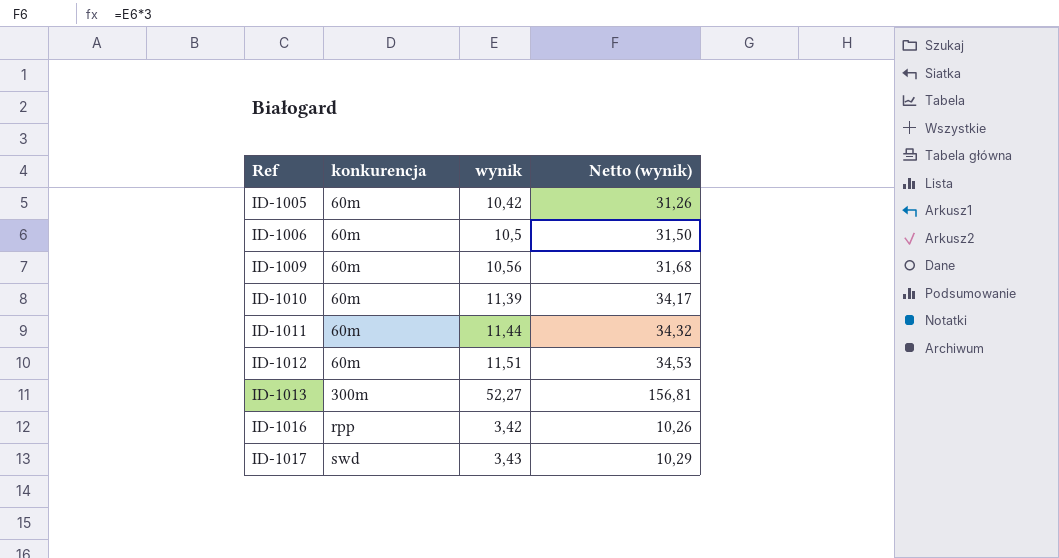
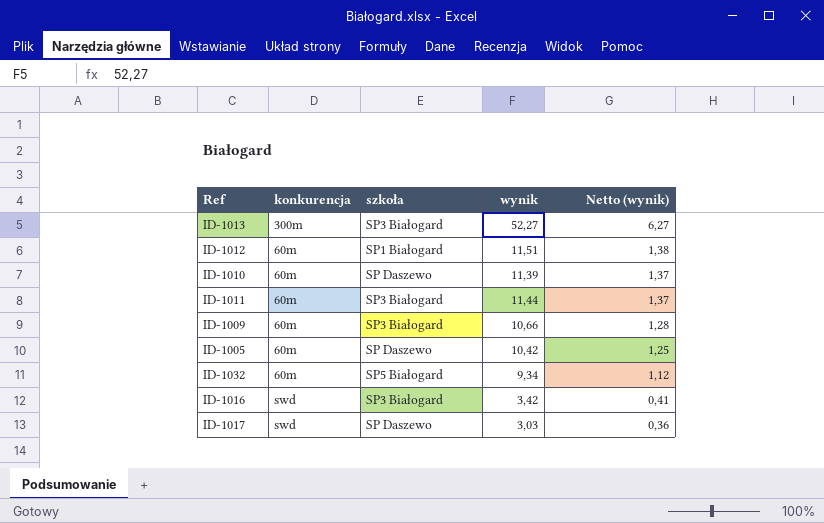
row order: Ref ascending -> Netto (wynik) descending
column szkoła | position: none -> 3
column Netto (wynik) | formula: [wynik] * 3 -> [wynik] * 0,12
row ID-1006: 60m | 10,5 | 31,50 -> none
ID-1009 | wynik: 10,56 -> 10,66
row ID-1032: none -> 60m | SP5 Białogard | 9,34 | 1,12
ID-1016 | konkurencja: rpp -> swd
ID-1017 | wynik: 3,43 -> 3,03

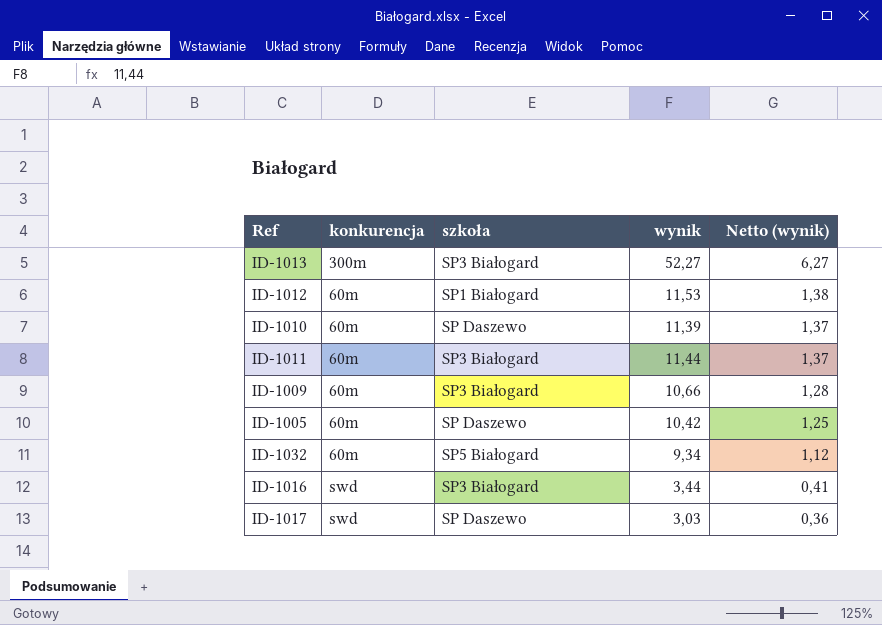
ID-1012 | wynik: 11,51 -> 11,53
ID-1016 | wynik: 3,42 -> 3,44

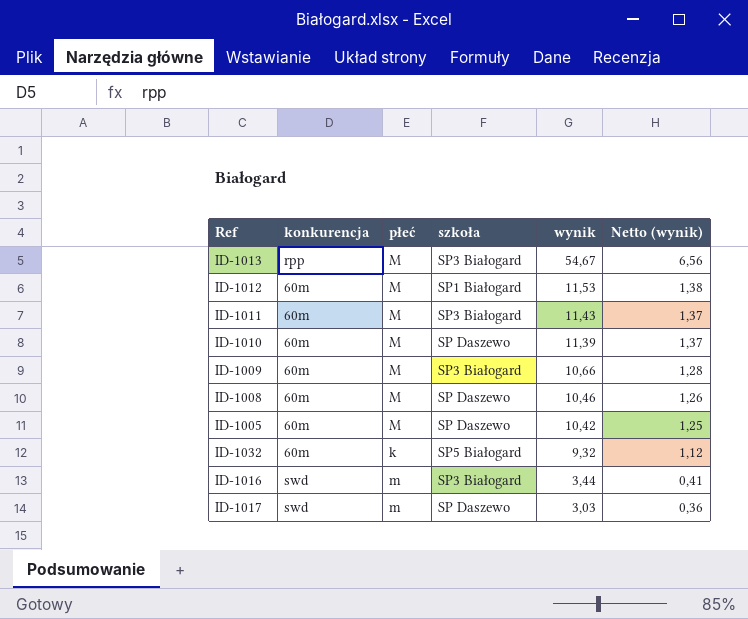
row order: Netto (wynik) descending -> wynik descending
column płeć | position: none -> 3
ID-1013 | konkurencja: 300m -> rpp
ID-1013 | wynik: 52,27 -> 54,67
ID-1013 | Netto (wynik): 6,27 -> 6,56
ID-1011 | wynik: 11,44 -> 11,43
row ID-1008: none -> 60m | M | SP Daszewo | 10,46 | 1,26
ID-1032 | wynik: 9,34 -> 9,32

